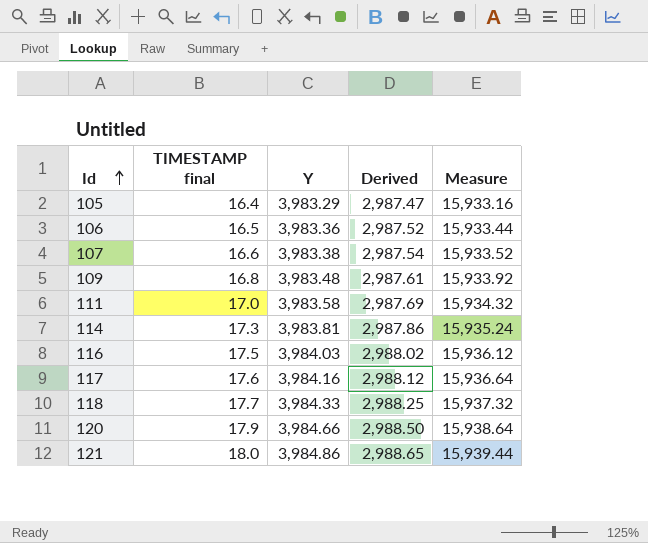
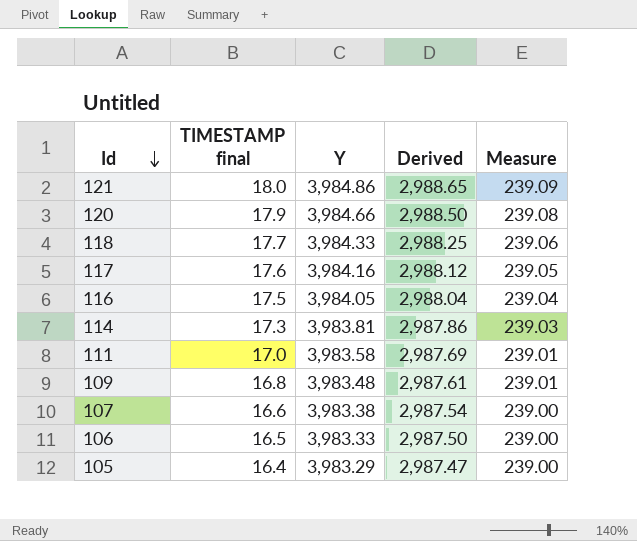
row order: Id ascending -> Id descending
column Measure | formula: [Y] * 4 -> [Y] * 0.06
116 | Y: 3,984.03 -> 3,984.05
116 | Derived: 2,988.02 -> 2,988.04
106 | Y: 3,983.36 -> 3,983.33
106 | Derived: 2,987.52 -> 2,987.50

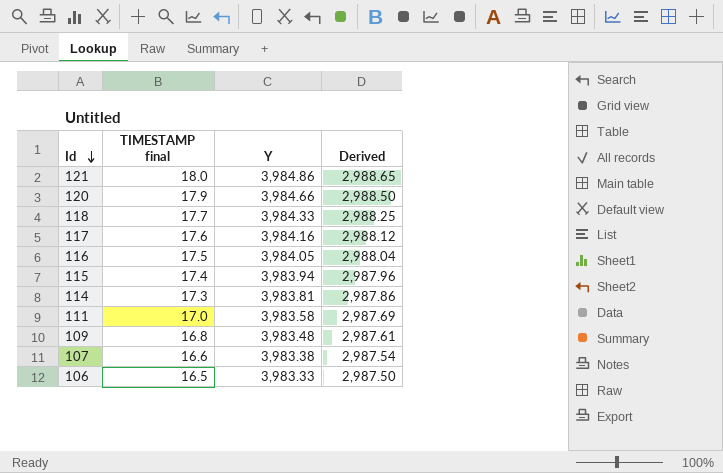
column Measure | formula: [Y] * 0.06 -> none
row 105: 16.4 | 3,983.29 | 2,987.47 | 239.00 -> none
row 115: none -> 17.4 | 3,983.94 | 2,987.96

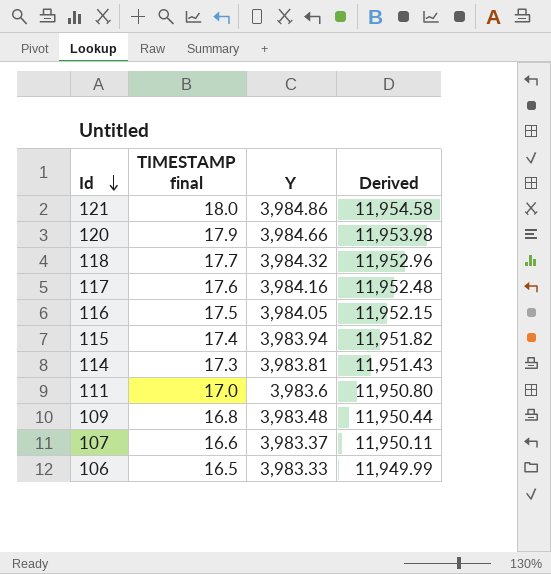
column Derived | formula: [Y] * 0.75 -> [Y] * 3
118 | Y: 3,984.33 -> 3,984.32
111 | Y: 3,983.58 -> 3,983.6
107 | Y: 3,983.38 -> 3,983.37

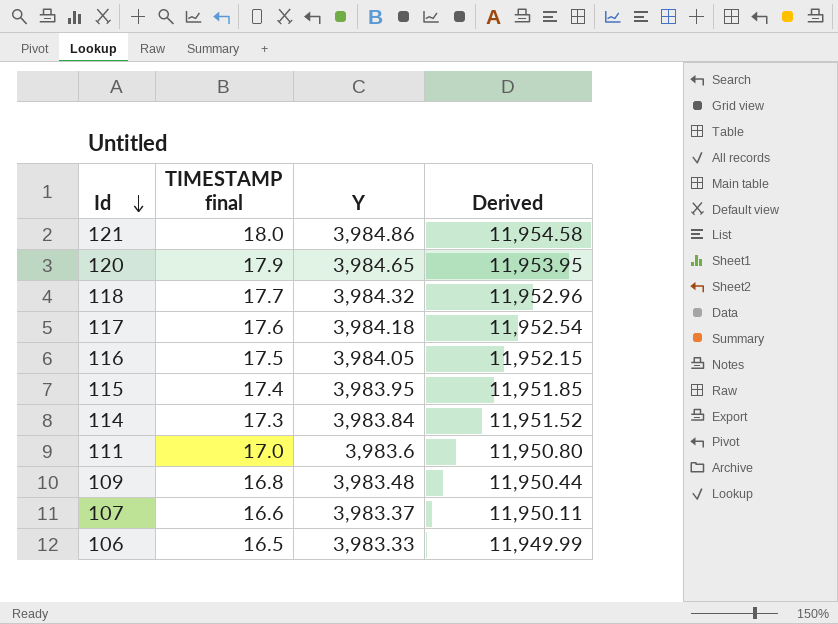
120 | Y: 3,984.66 -> 3,984.65
120 | Derived: 11,953.98 -> 11,953.95
117 | Y: 3,984.16 -> 3,984.18
117 | Derived: 11,952.48 -> 11,952.54
115 | Y: 3,983.94 -> 3,983.95
115 | Derived: 11,951.82 -> 11,951.85
114 | Y: 3,983.81 -> 3,983.84
114 | Derived: 11,951.43 -> 11,951.52

